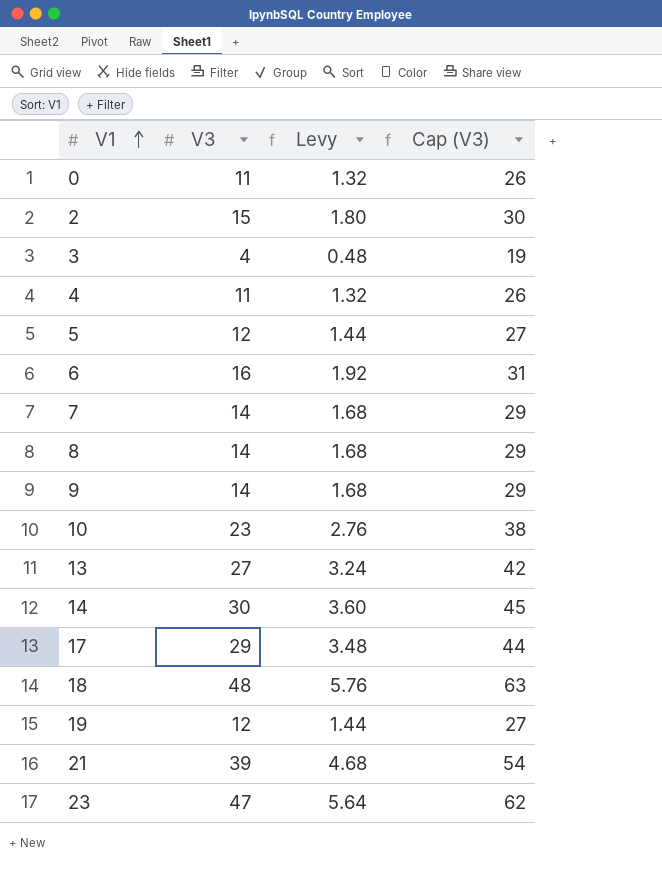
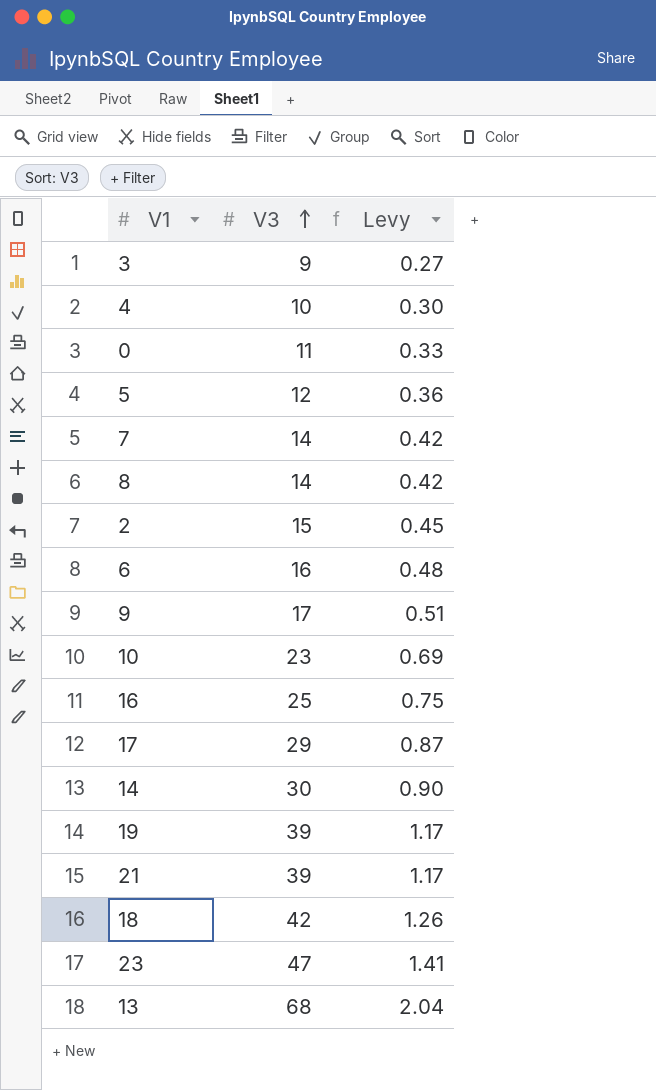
row order: V1 ascending -> V3 ascending
column Cap (V3) | formula: [V3] + 15 -> none
column Levy | formula: [V3] * 0.12 -> [V3] * 0.03
3 | V3: 4 -> 9
4 | V3: 11 -> 10
9 | V3: 14 -> 17
row 16: none -> 25 | 0.75
19 | V3: 12 -> 39
18 | V3: 48 -> 42
13 | V3: 27 -> 68

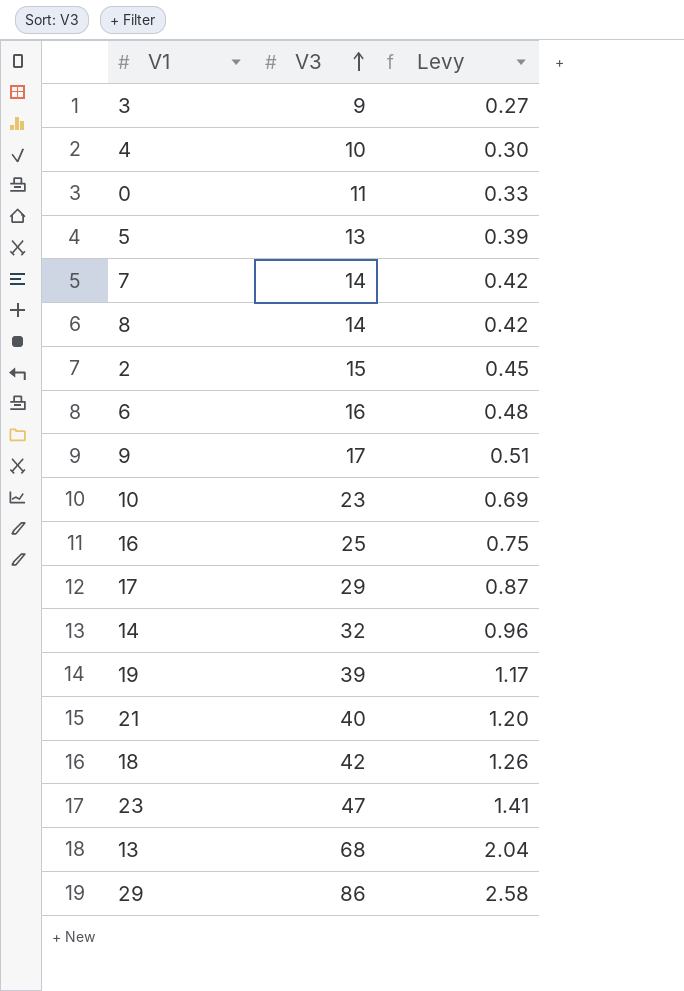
5 | V3: 12 -> 13
5 | Levy: 0.36 -> 0.39
14 | V3: 30 -> 32
14 | Levy: 0.90 -> 0.96
21 | V3: 39 -> 40
21 | Levy: 1.17 -> 1.20
row 29: none -> 86 | 2.58

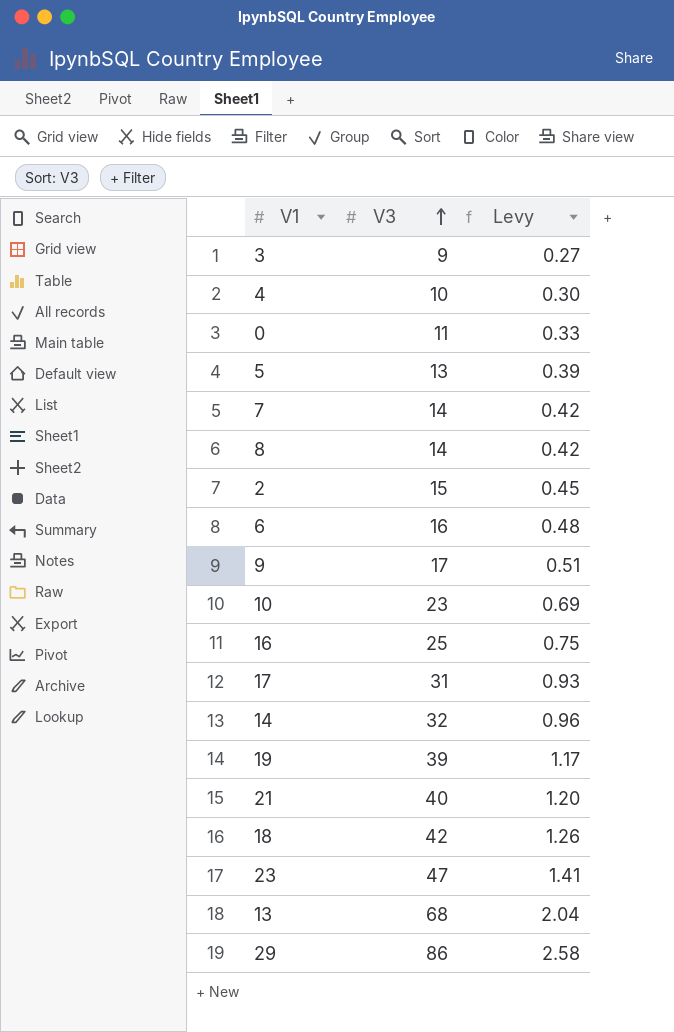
17 | V3: 29 -> 31
17 | Levy: 0.87 -> 0.93

